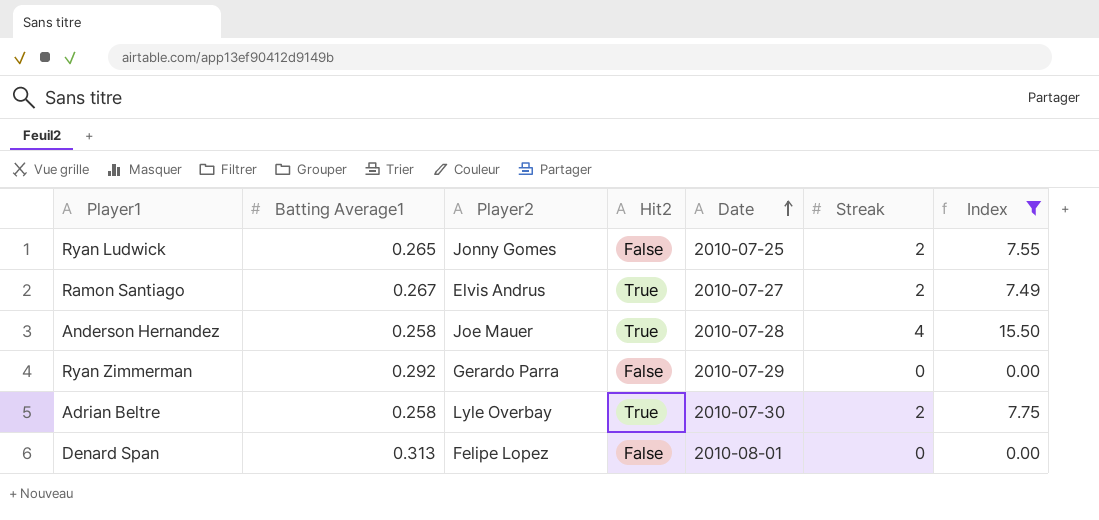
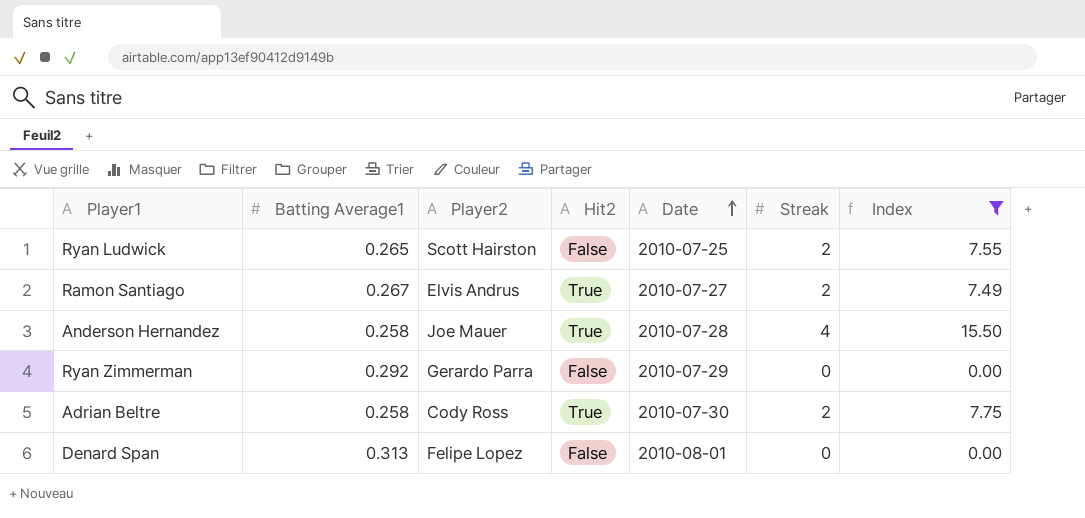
Ryan Ludwick | Player2: Jonny Gomes -> Scott Hairston
Adrian Beltre | Player2: Lyle Overbay -> Cody Ross

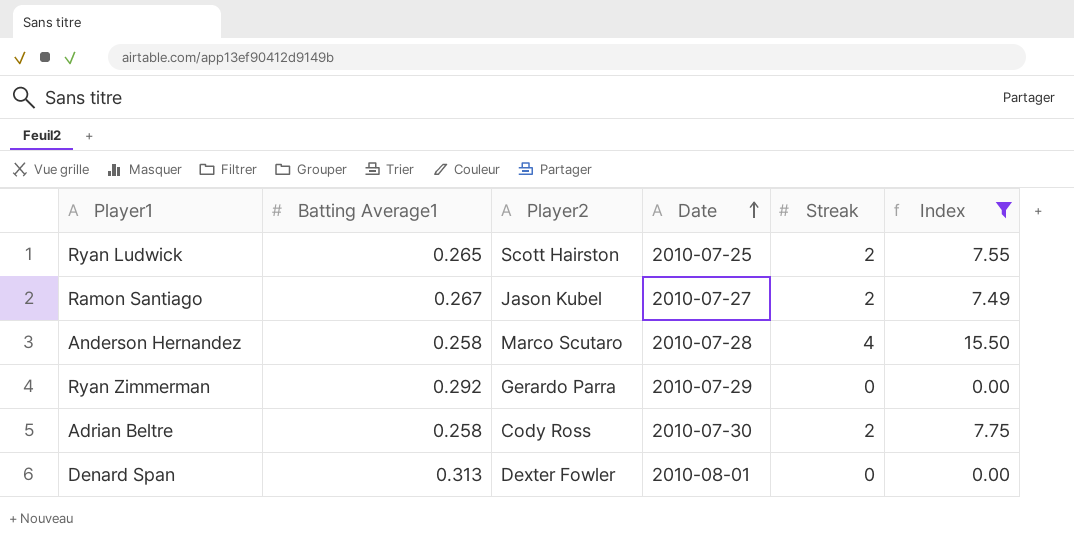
column Hit2 | position: 4 -> none
Ramon Santiago | Player2: Elvis Andrus -> Jason Kubel
Anderson Hernandez | Player2: Joe Mauer -> Marco Scutaro
Denard Span | Player2: Felipe Lopez -> Dexter Fowler

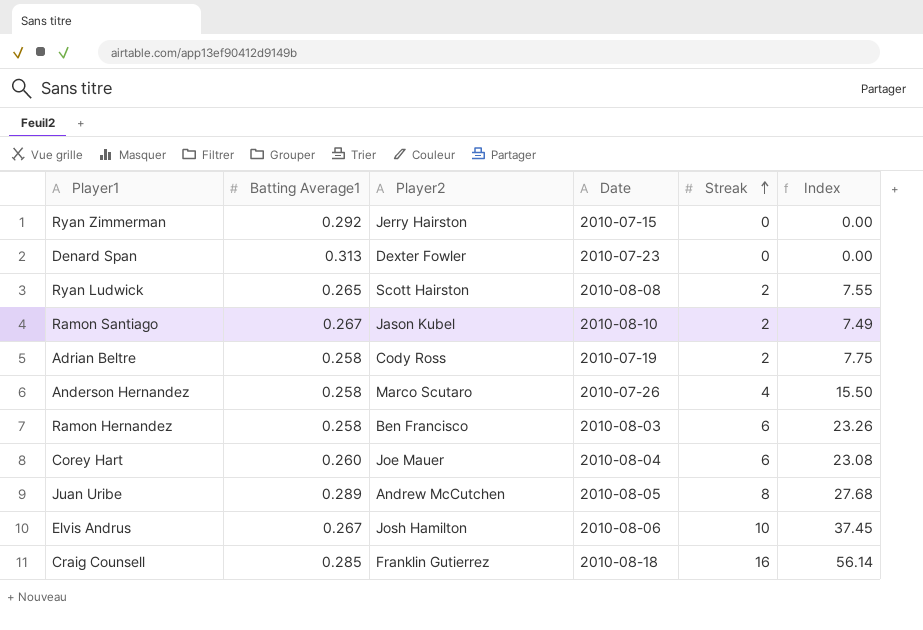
filter: Index <= 15.50 -> none
row order: Date ascending -> Streak ascending
Ryan Zimmerman | Player2: Gerardo Parra -> Jerry Hairston
Ryan Zimmerman | Date: 2010-07-29 -> 2010-07-15
Denard Span | Date: 2010-08-01 -> 2010-07-23
Ryan Ludwick | Date: 2010-07-25 -> 2010-08-08
Ramon Santiago | Date: 2010-07-27 -> 2010-08-10
Adrian Beltre | Date: 2010-07-30 -> 2010-07-19
Anderson Hernandez | Date: 2010-07-28 -> 2010-07-26

